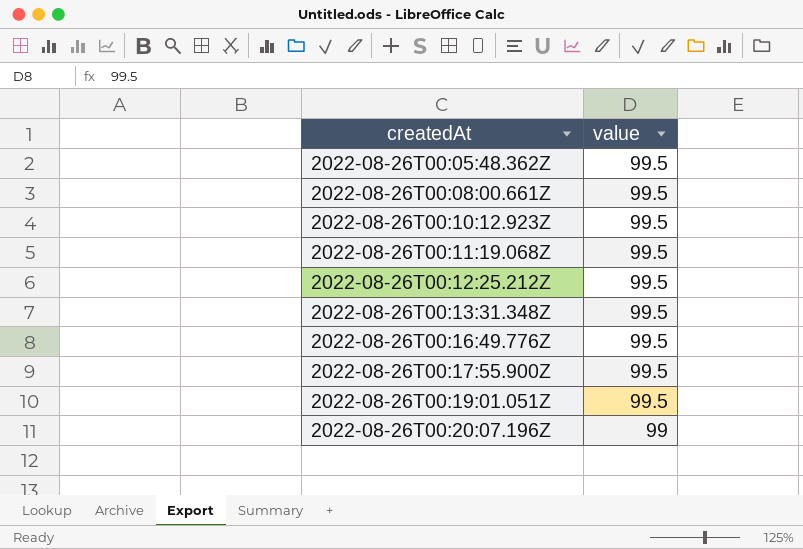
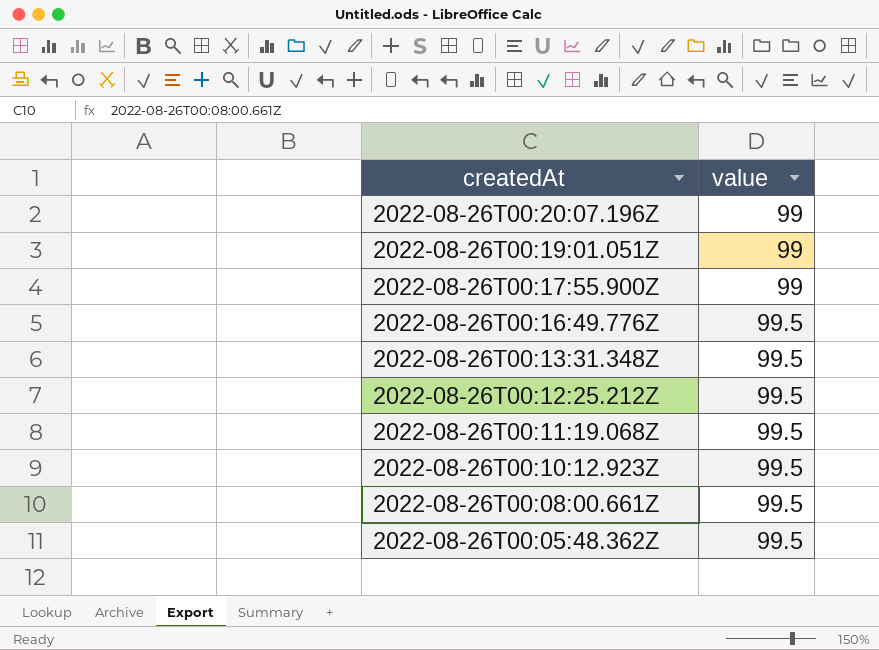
row order: createdAt ascending -> createdAt descending
2022-08-26T00:19:01.051Z | value: 99.5 -> 99
2022-08-26T00:17:55.900Z | value: 99.5 -> 99

